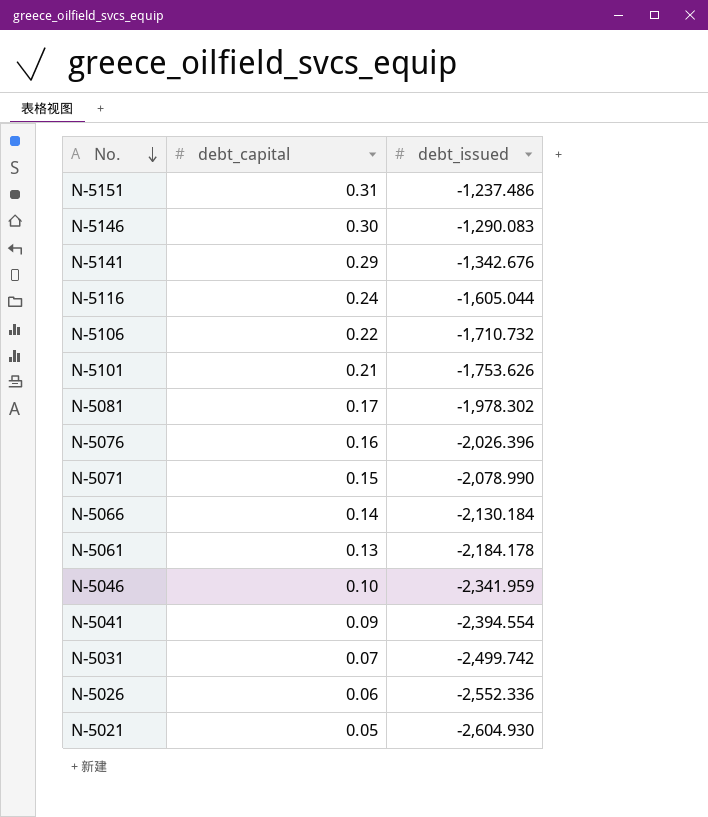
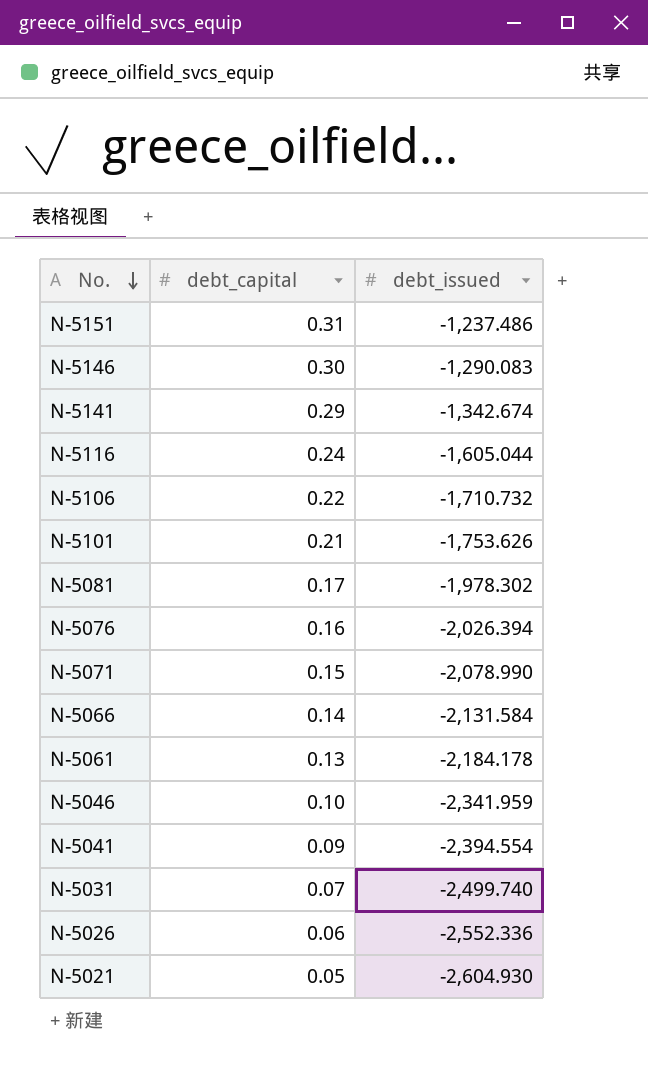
N-5141 | debt_issued: -1,342.676 -> -1,342.674
N-5076 | debt_issued: -2,026.396 -> -2,026.394
N-5066 | debt_issued: -2,130.184 -> -2,131.584
N-5031 | debt_issued: -2,499.742 -> -2,499.740

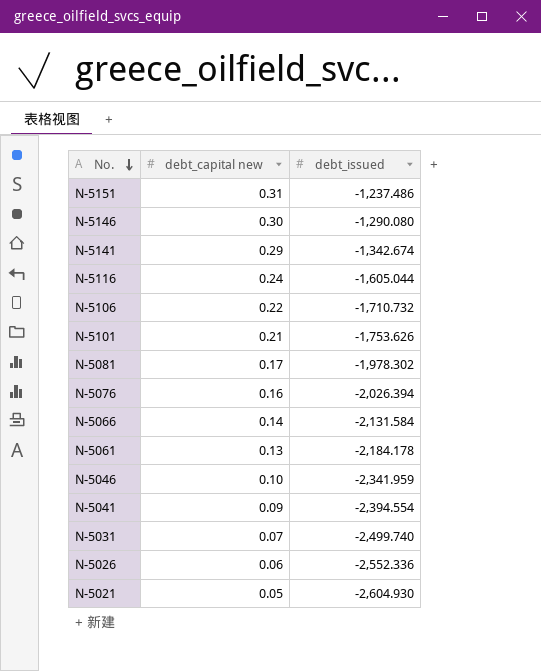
column name: debt_capital -> debt_capital new
row N-5071: 0.15 | -2,078.990 -> none
N-5146 | debt_issued: -1,290.083 -> -1,290.080

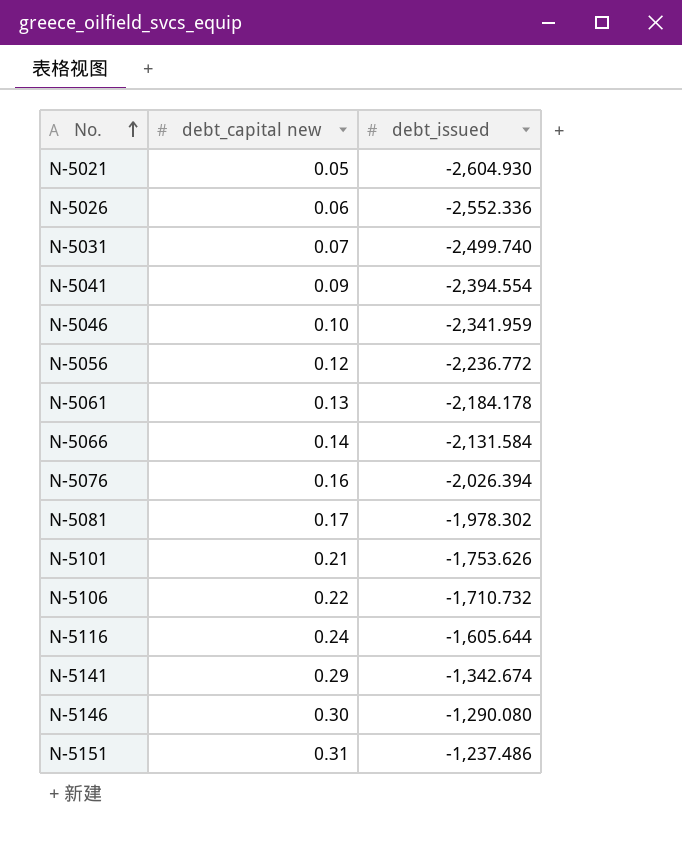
row order: No. descending -> No. ascending
row N-5056: none -> 0.12 | -2,236.772
N-5116 | debt_issued: -1,605.044 -> -1,605.644

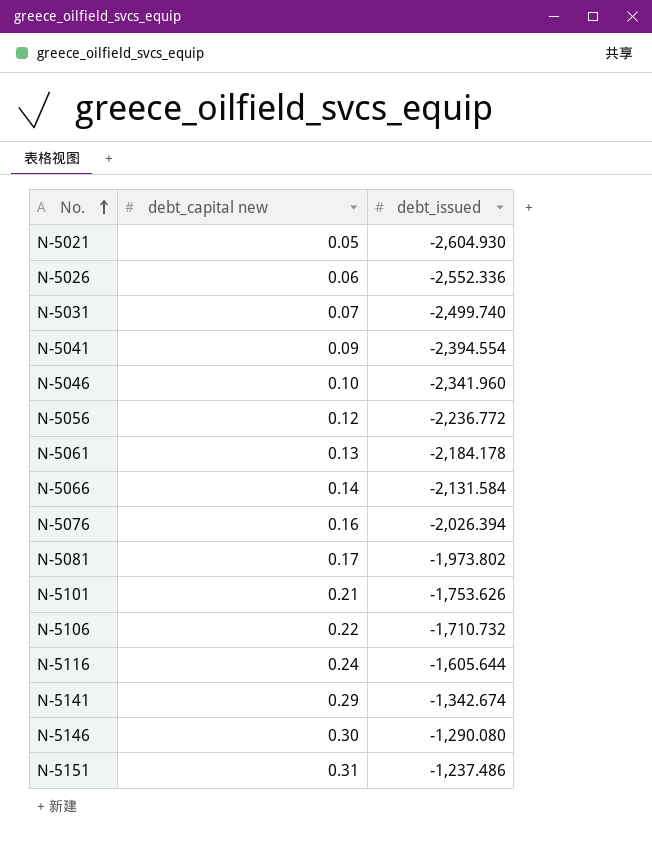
N-5046 | debt_issued: -2,341.959 -> -2,341.960
N-5081 | debt_issued: -1,978.302 -> -1,973.802

